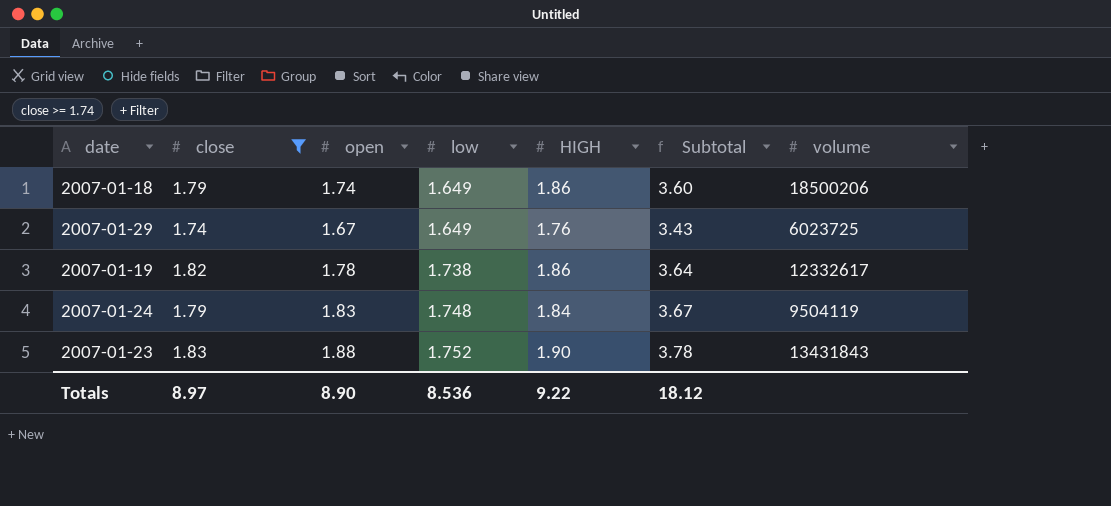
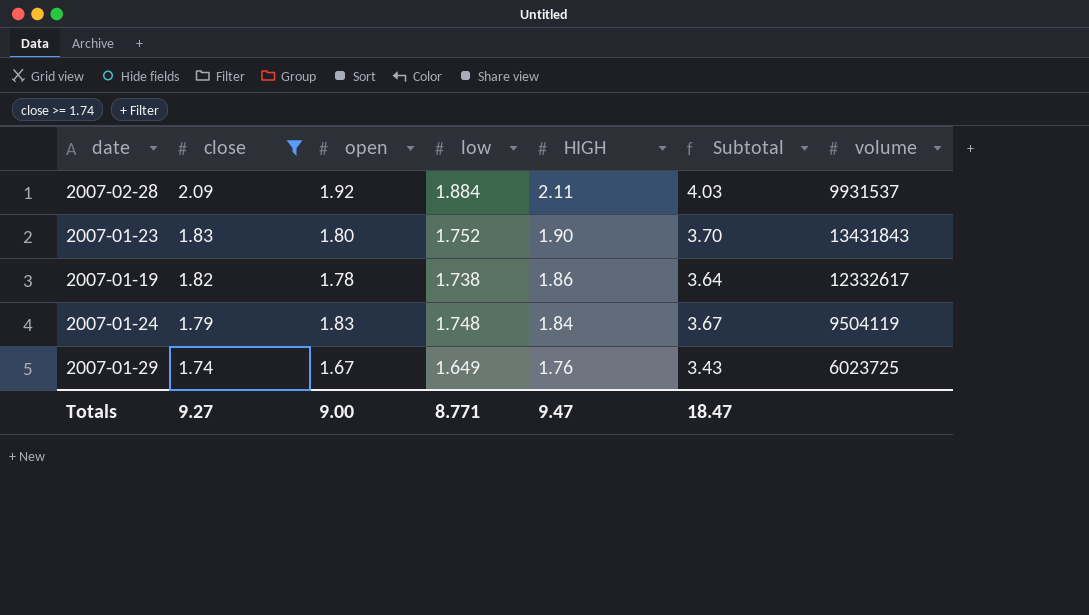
row order: low ascending -> close descending
row 2007-01-18: 1.79 | 1.74 | 1.649 | 1.86 | 3.60 | 18500206 -> none
row 2007-02-28: none -> 2.09 | 1.92 | 1.884 | 2.11 | 4.03 | 9931537
2007-01-23 | open: 1.88 -> 1.80
2007-01-23 | Subtotal: 3.78 -> 3.70
Totals | close: 8.97 -> 9.27
Totals | open: 8.90 -> 9.00
Totals | low: 8.536 -> 8.771
Totals | HIGH: 9.22 -> 9.47
Totals | Subtotal: 18.12 -> 18.47

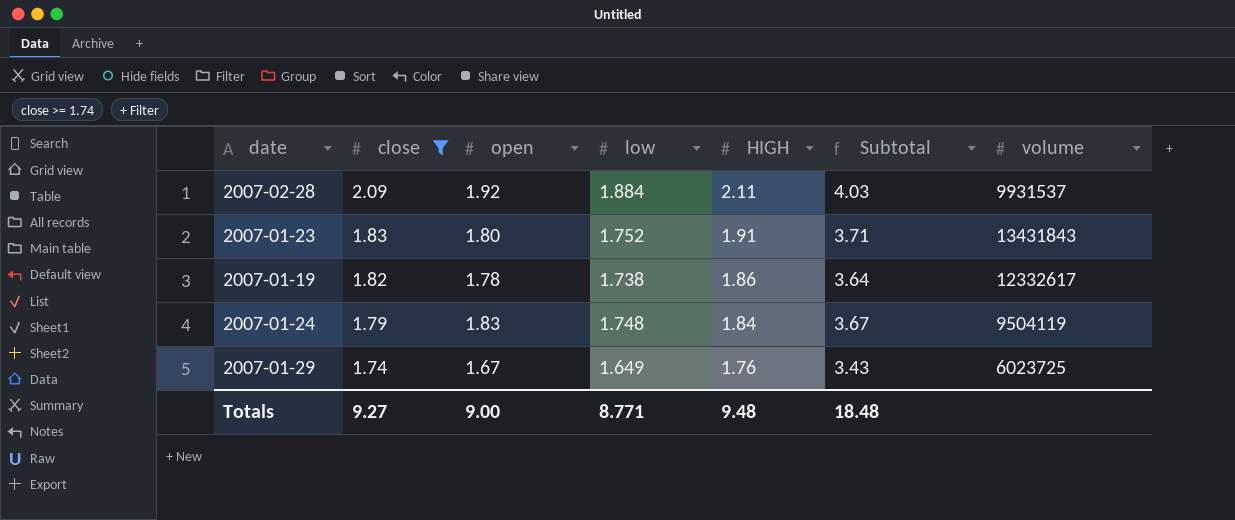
2007-01-23 | HIGH: 1.90 -> 1.91
2007-01-23 | Subtotal: 3.70 -> 3.71
Totals | HIGH: 9.47 -> 9.48
Totals | Subtotal: 18.47 -> 18.48

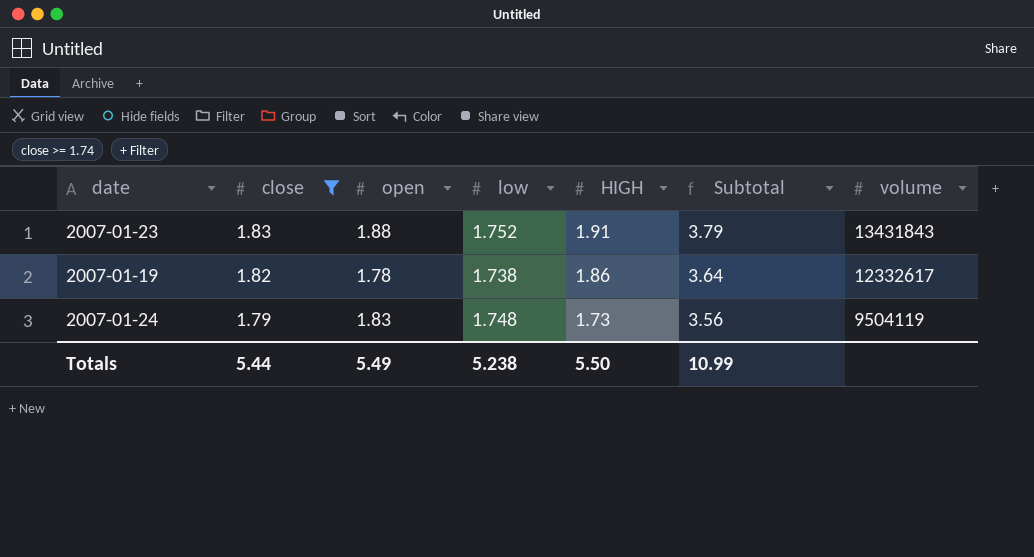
row 2007-02-28: 2.09 | 1.92 | 1.884 | 2.11 | 4.03 | 9931537 -> none
row 2007-01-29: 1.74 | 1.67 | 1.649 | 1.76 | 3.43 | 6023725 -> none
2007-01-23 | open: 1.80 -> 1.88
2007-01-23 | Subtotal: 3.71 -> 3.79
2007-01-24 | HIGH: 1.84 -> 1.73
2007-01-24 | Subtotal: 3.67 -> 3.56
Totals | close: 9.27 -> 5.44
Totals | open: 9.00 -> 5.49
Totals | low: 8.771 -> 5.238
Totals | HIGH: 9.48 -> 5.50
Totals | Subtotal: 18.48 -> 10.99

